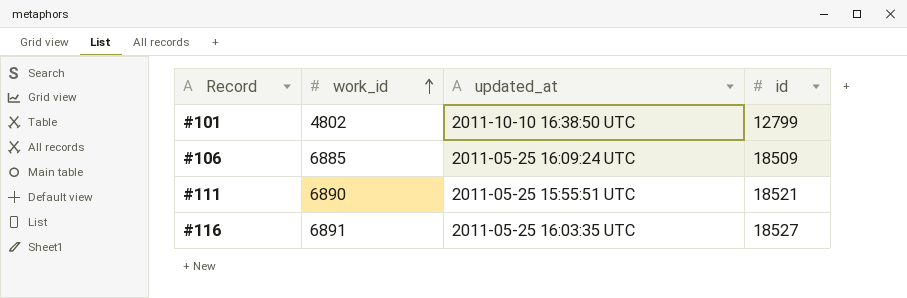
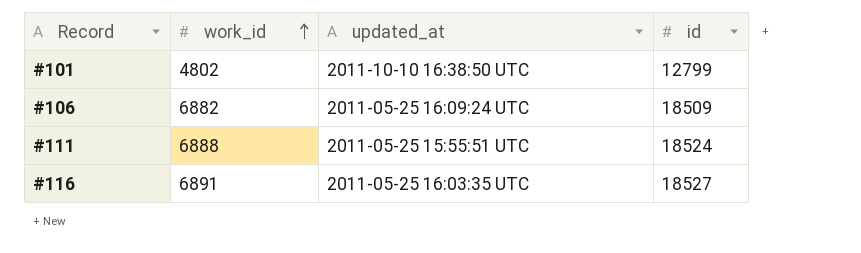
#106 | work_id: 6885 -> 6882
#111 | work_id: 6890 -> 6888
#111 | id: 18521 -> 18524

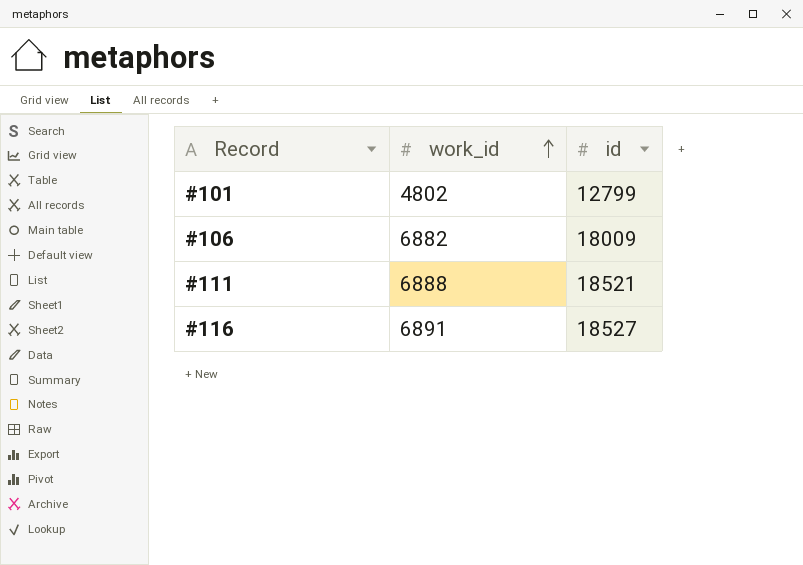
column updated_at | position: 3 -> none
#106 | id: 18509 -> 18009
#111 | id: 18524 -> 18521

